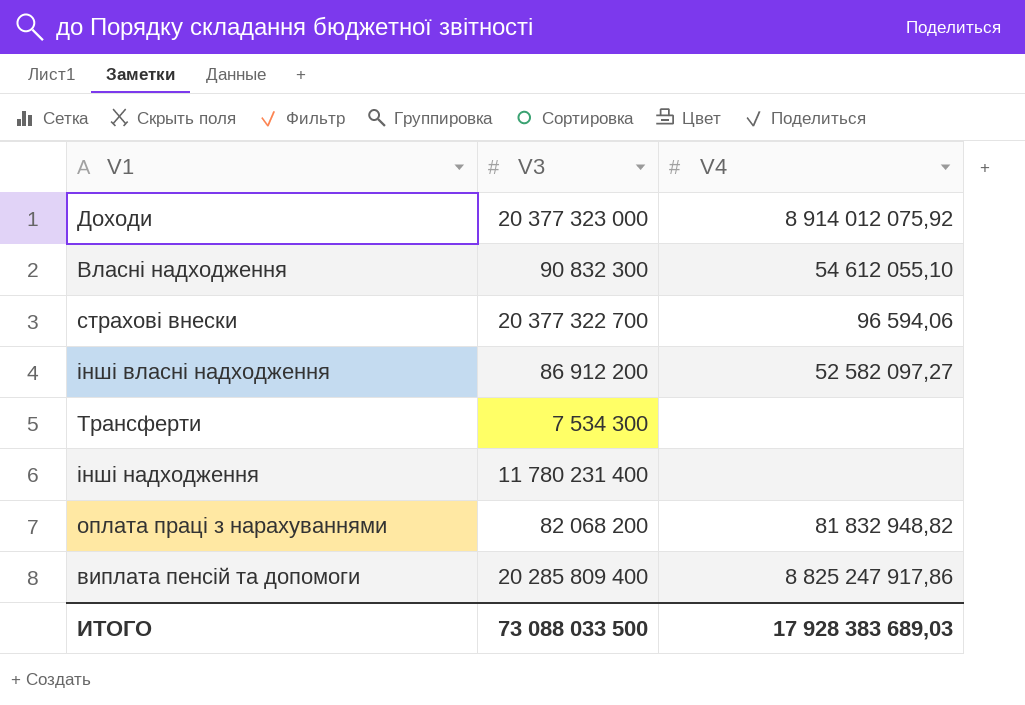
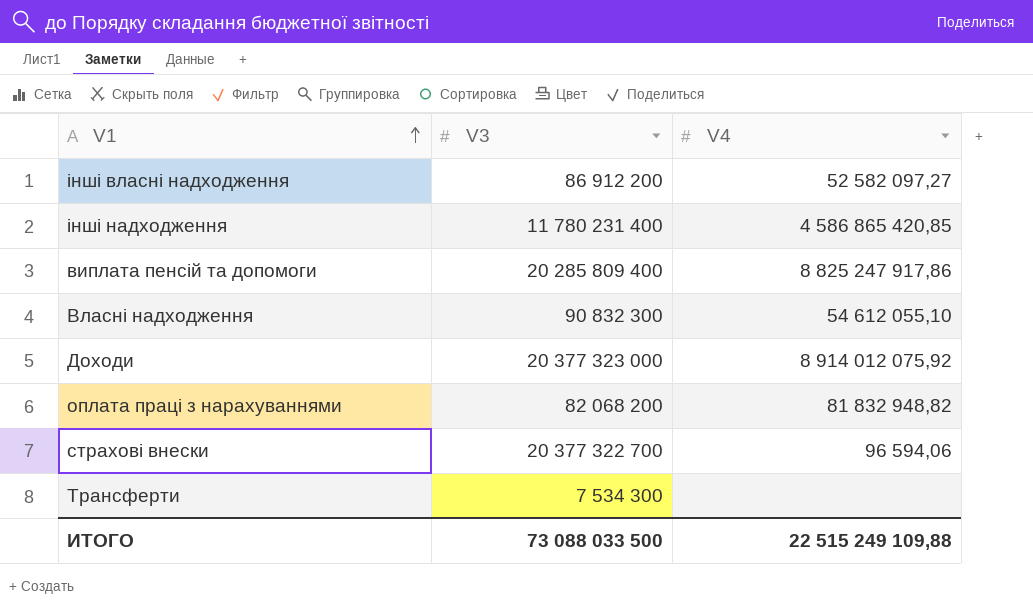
row order: none -> V1 ascending
iншi надходження | V4: none -> 4 586 865 420,85
ИТОГО | V4: 17 928 383 689,03 -> 22 515 249 109,88

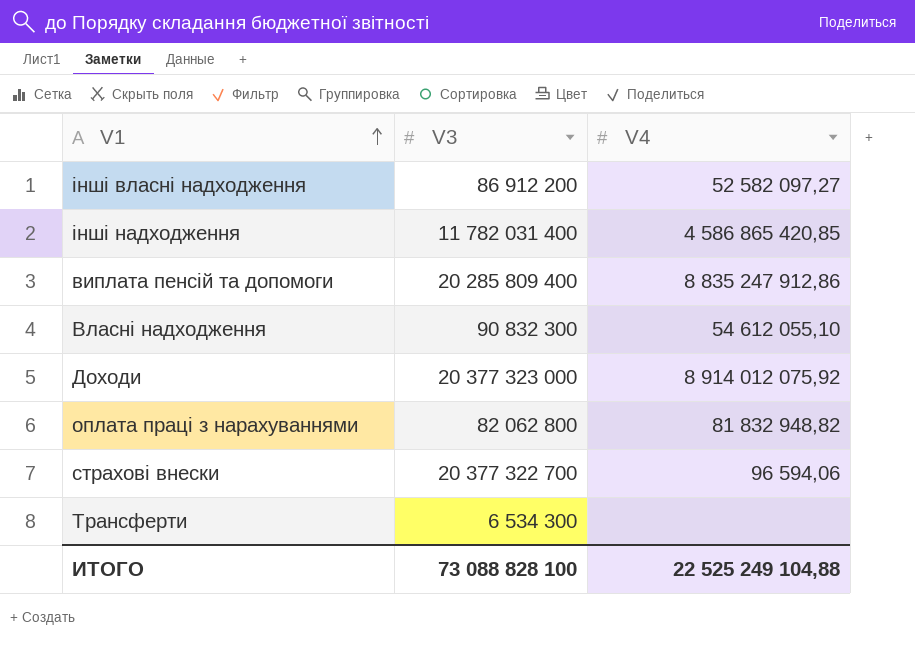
iншi надходження | V3: 11 780 231 400 -> 11 782 031 400
виплата пенсiй та допомоги | V4: 8 825 247 917,86 -> 8 835 247 912,86
оплата працi з нарахуваннями | V3: 82 068 200 -> 82 062 800
Трансферти | V3: 7 534 300 -> 6 534 300
ИТОГО | V3: 73 088 033 500 -> 73 088 828 100
ИТОГО | V4: 22 515 249 109,88 -> 22 525 249 104,88

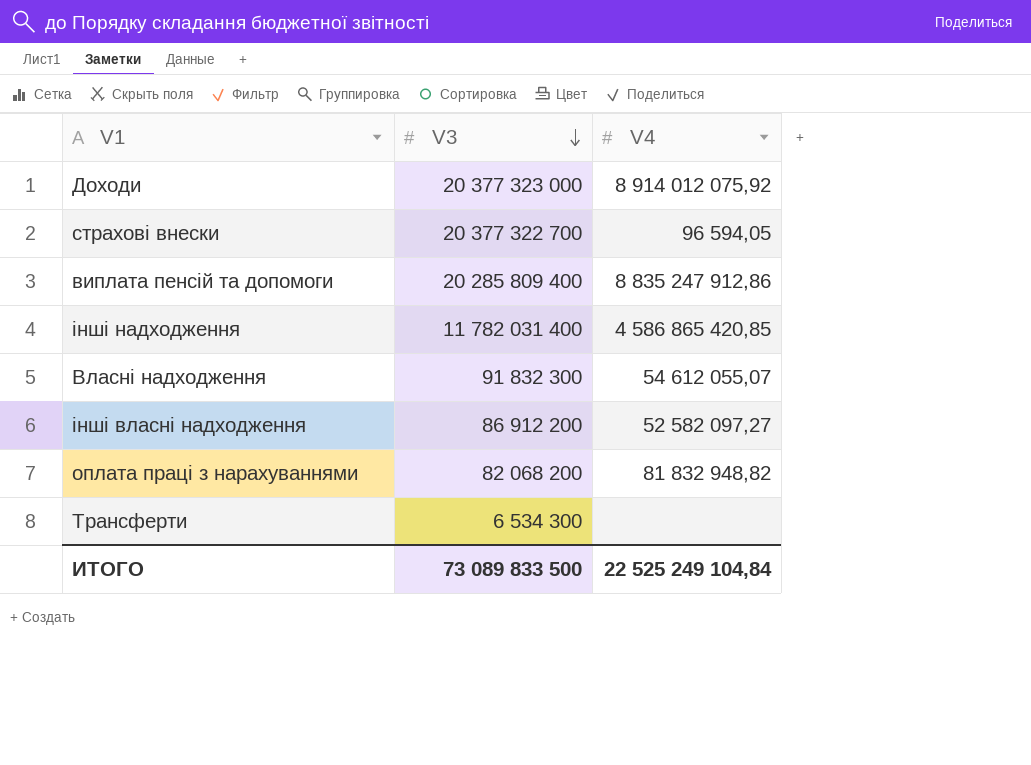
row order: V1 ascending -> V3 descending
страховi внески | V4: 96 594,06 -> 96 594,05
Власнi надходження | V3: 90 832 300 -> 91 832 300
Власнi надходження | V4: 54 612 055,10 -> 54 612 055,07
оплата працi з нарахуваннями | V3: 82 062 800 -> 82 068 200
ИТОГО | V3: 73 088 828 100 -> 73 089 833 500
ИТОГО | V4: 22 525 249 104,88 -> 22 525 249 104,84

